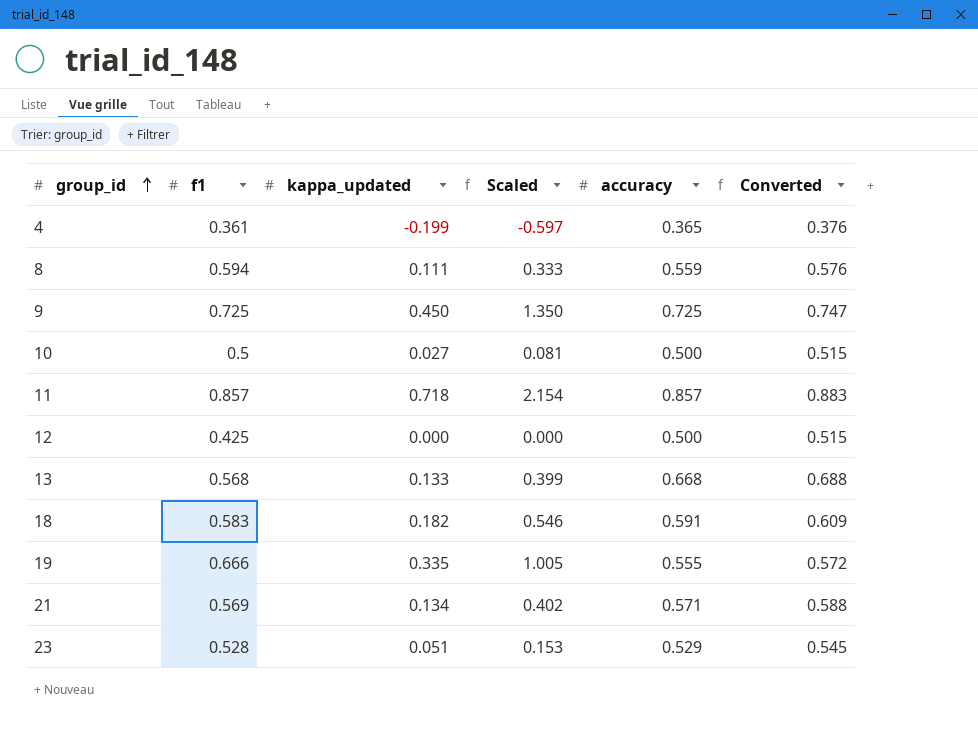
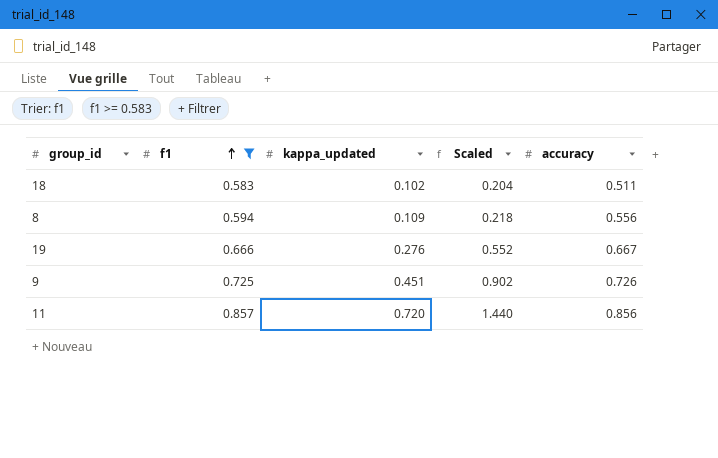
filter: none -> f1 >= 0.583
row order: group_id ascending -> f1 ascending
column Converted | formula: [accuracy] * 1.03 -> none
column Scaled | formula: [kappa_updated] * 3 -> [kappa_updated] * 2
18 | kappa_updated: 0.182 -> 0.102
18 | accuracy: 0.591 -> 0.511
8 | kappa_updated: 0.111 -> 0.109
8 | accuracy: 0.559 -> 0.556
19 | kappa_updated: 0.335 -> 0.276
19 | accuracy: 0.555 -> 0.667
9 | kappa_updated: 0.450 -> 0.451
9 | accuracy: 0.725 -> 0.726
11 | kappa_updated: 0.718 -> 0.720
11 | accuracy: 0.857 -> 0.856

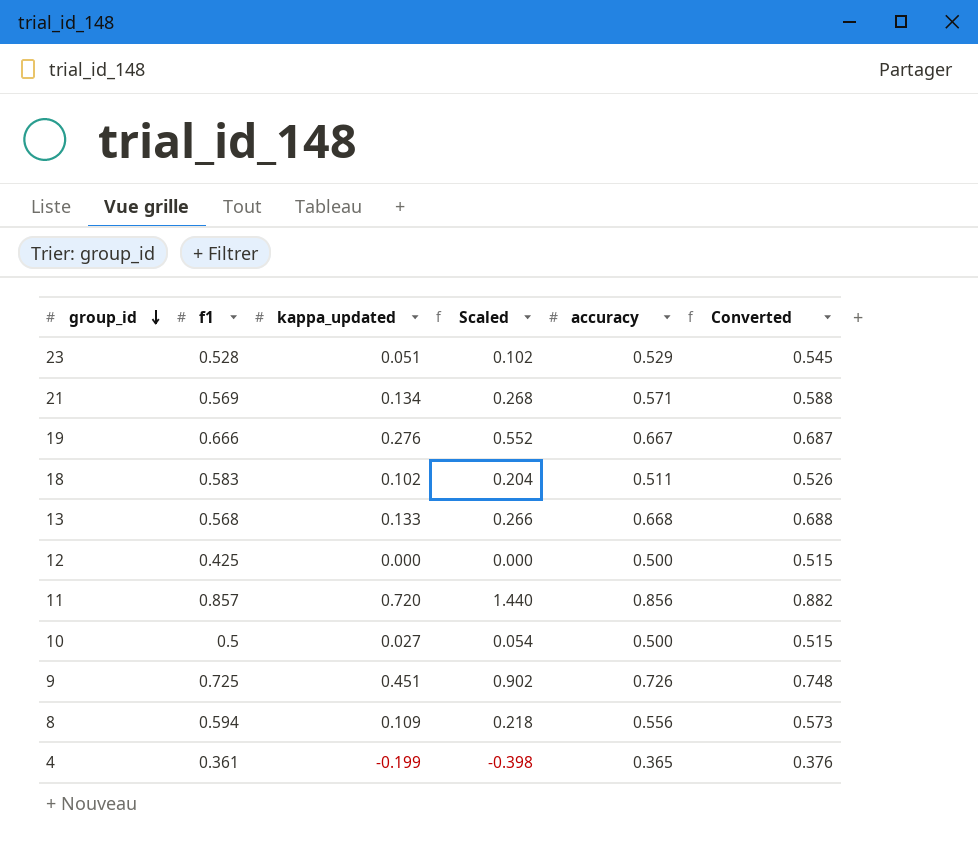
filter: f1 >= 0.583 -> none
row order: f1 ascending -> group_id descending
column Converted | formula: none -> [accuracy] * 1.03

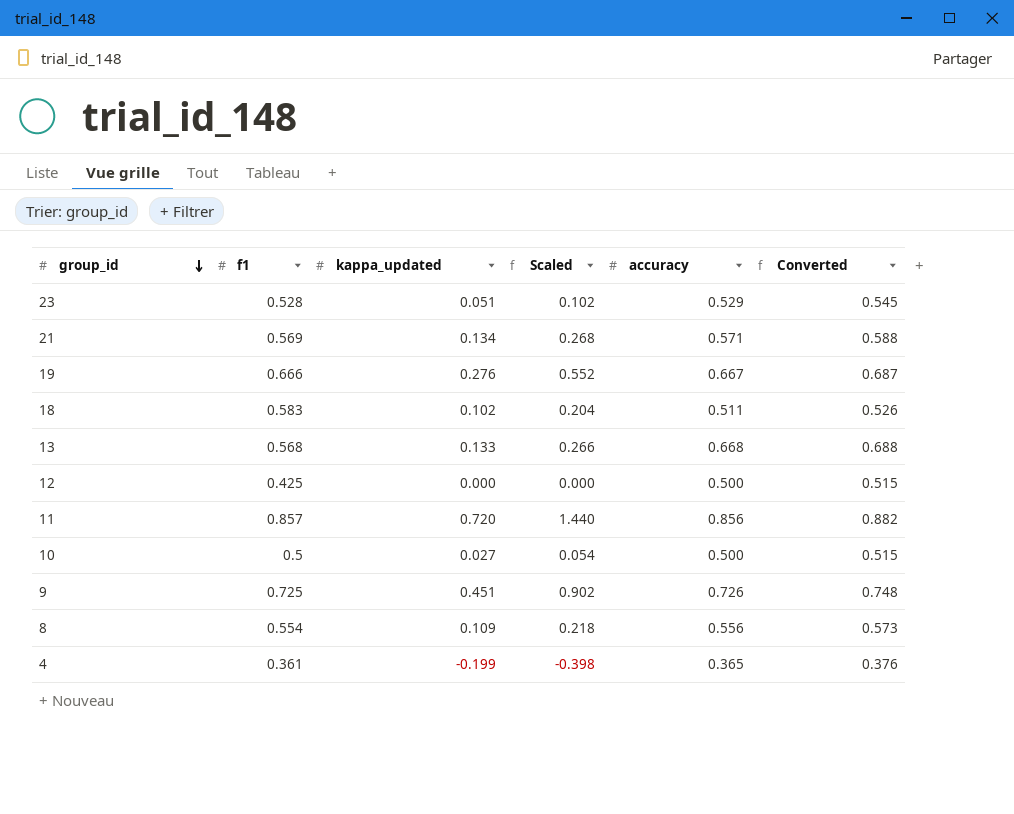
8 | f1: 0.594 -> 0.554

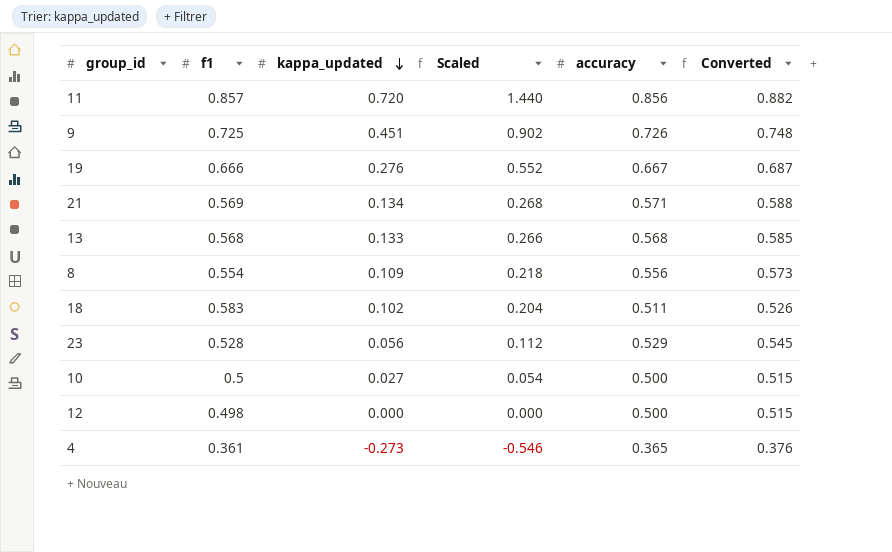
row order: group_id descending -> kappa_updated descending
13 | accuracy: 0.668 -> 0.568
13 | Converted: 0.688 -> 0.585
23 | kappa_updated: 0.051 -> 0.056
23 | Scaled: 0.102 -> 0.112
12 | f1: 0.425 -> 0.498
4 | kappa_updated: -0.199 -> -0.273
4 | Scaled: -0.398 -> -0.546

